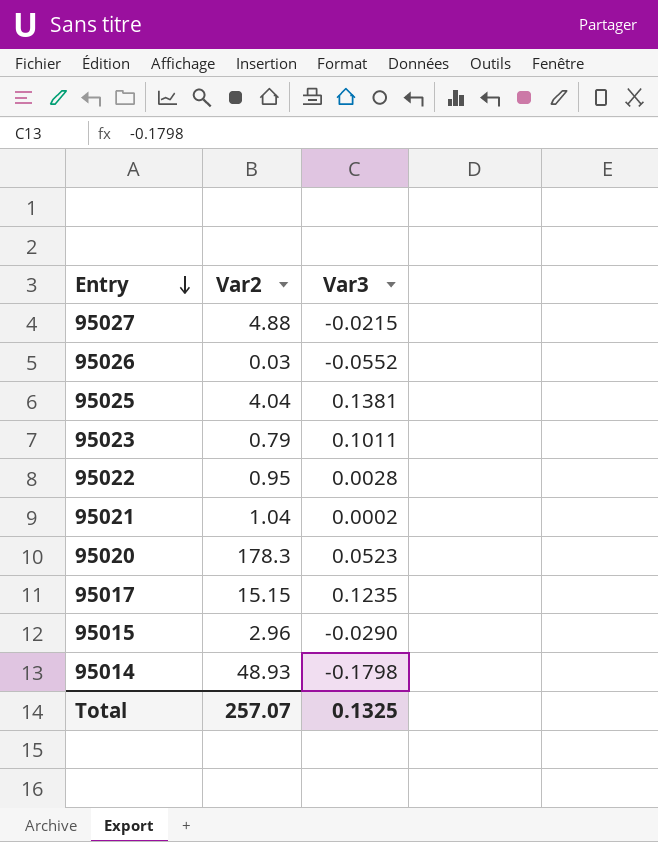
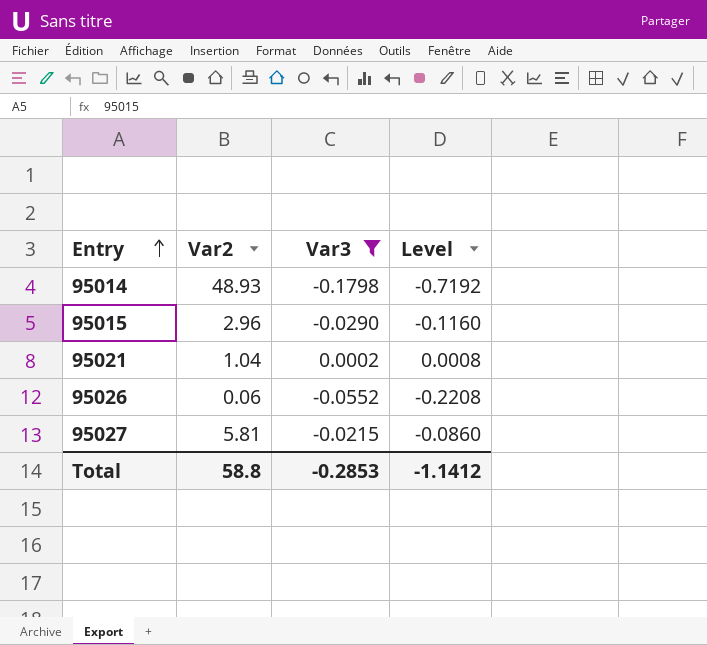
filter: none -> Var3 <= 0.0002
row order: Entry descending -> Entry ascending
column Level | formula: none -> [Var3] * 4
95026 | Var2: 0.03 -> 0.06
95027 | Var2: 4.88 -> 5.81
Total | Var2: 257.07 -> 58.8
Total | Var3: 0.1325 -> -0.2853

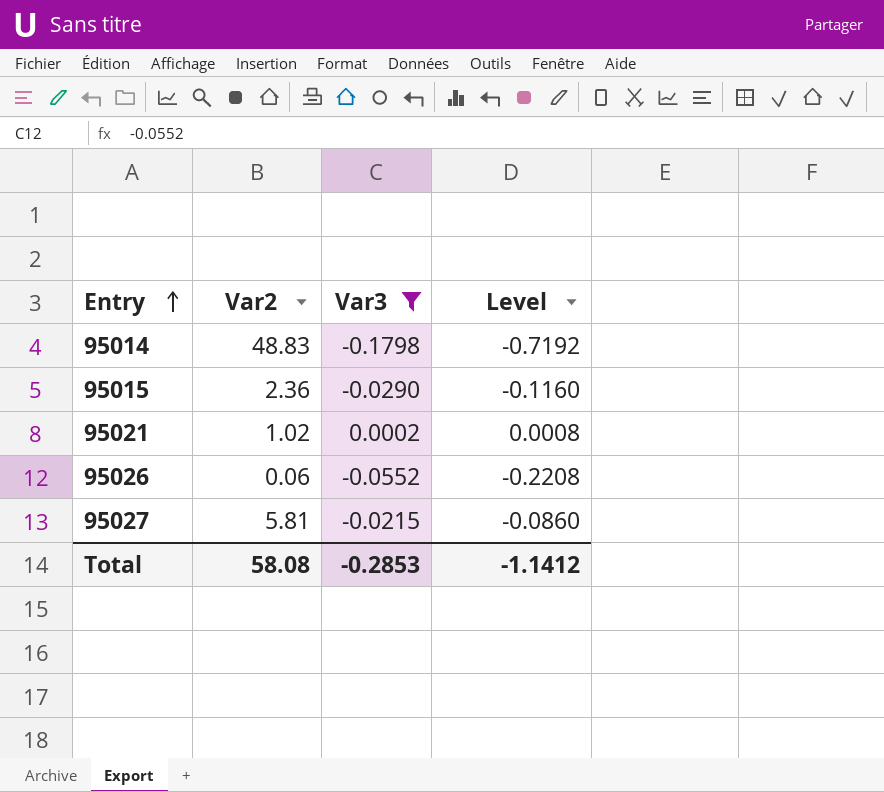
95014 | Var2: 48.93 -> 48.83
95015 | Var2: 2.96 -> 2.36
95021 | Var2: 1.04 -> 1.02
Total | Var2: 58.8 -> 58.08

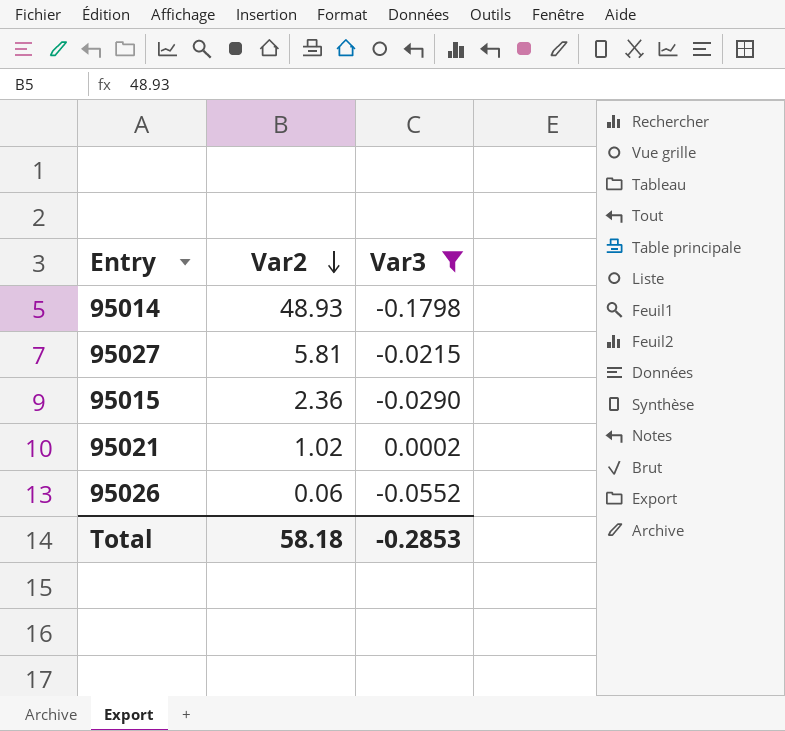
row order: Entry ascending -> Var2 descending
column Level | formula: [Var3] * 4 -> none
95014 | Var2: 48.83 -> 48.93
Total | Var2: 58.08 -> 58.18

